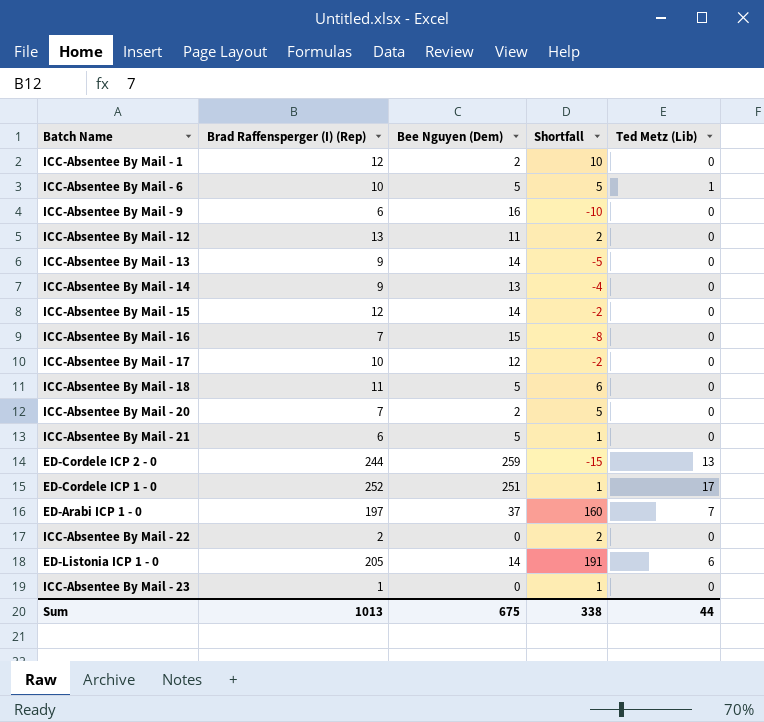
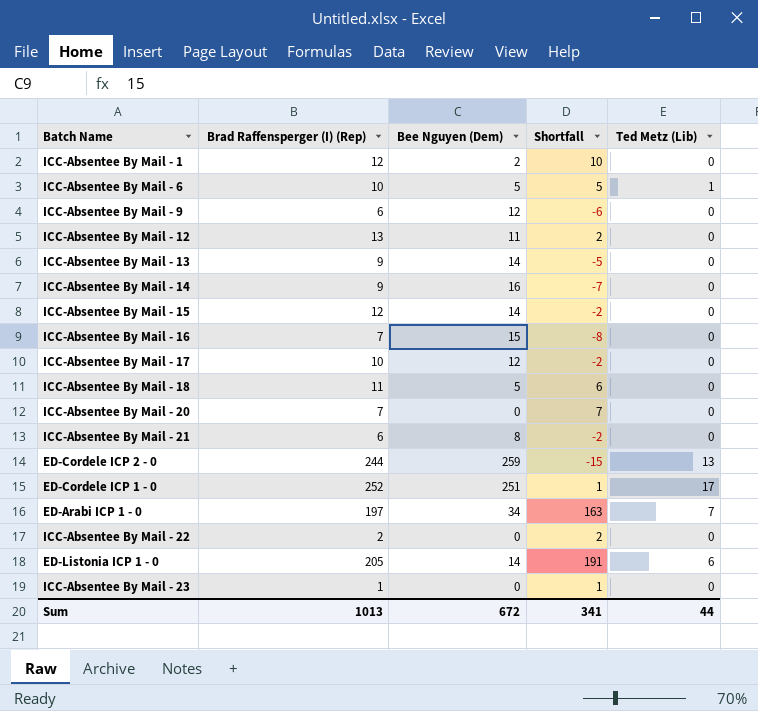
ICC-Absentee By Mail - 9 | Bee Nguyen (Dem): 16 -> 12
ICC-Absentee By Mail - 9 | Shortfall: -10 -> -6
ICC-Absentee By Mail - 14 | Bee Nguyen (Dem): 13 -> 16
ICC-Absentee By Mail - 14 | Shortfall: -4 -> -7
ICC-Absentee By Mail - 20 | Bee Nguyen (Dem): 2 -> 0
ICC-Absentee By Mail - 20 | Shortfall: 5 -> 7
ICC-Absentee By Mail - 21 | Bee Nguyen (Dem): 5 -> 8
ICC-Absentee By Mail - 21 | Shortfall: 1 -> -2
ED-Arabi ICP 1 - 0 | Bee Nguyen (Dem): 37 -> 34
ED-Arabi ICP 1 - 0 | Shortfall: 160 -> 163
Sum | Bee Nguyen (Dem): 675 -> 672
Sum | Shortfall: 338 -> 341

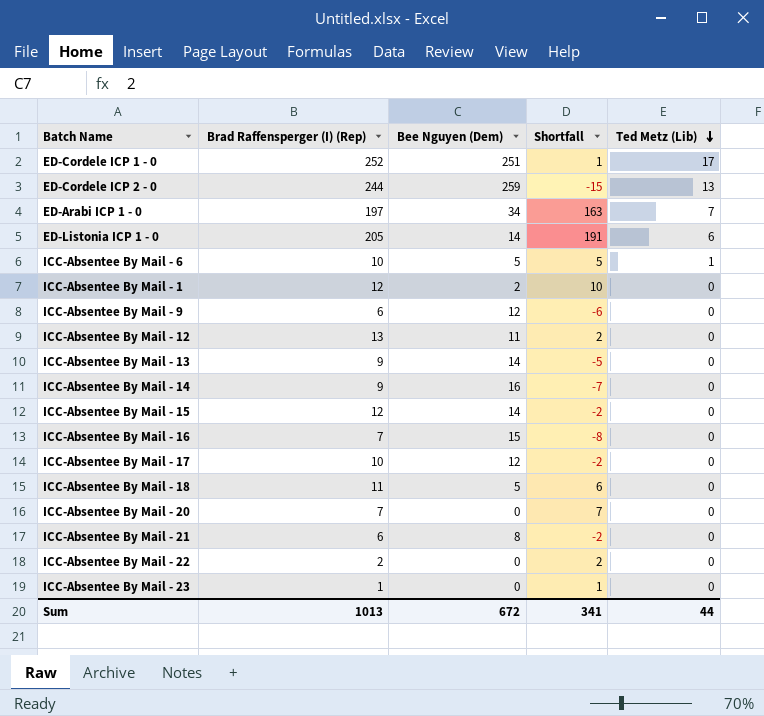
row order: none -> Ted Metz (Lib) descending

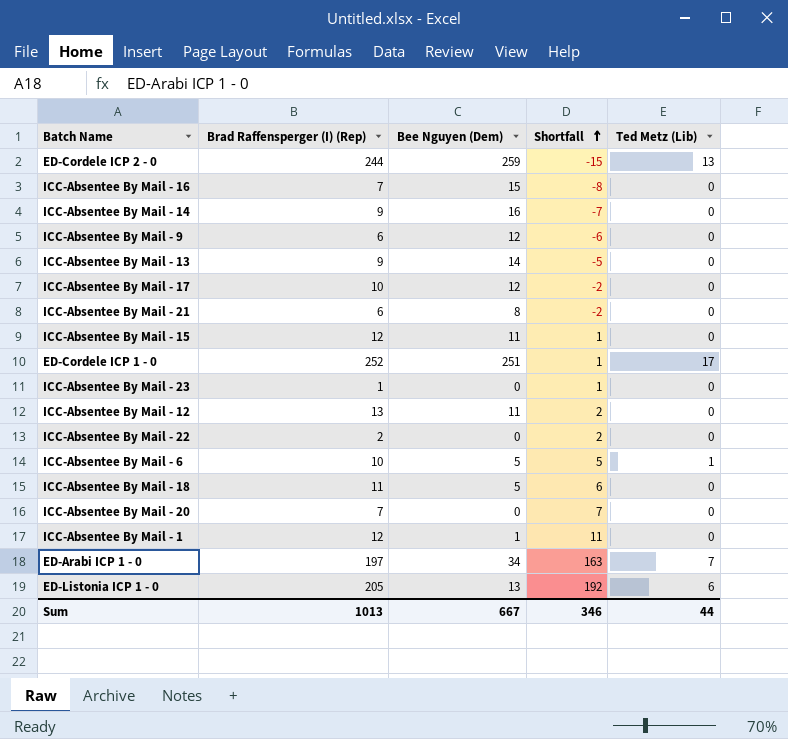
row order: Ted Metz (Lib) descending -> Shortfall ascending
ICC-Absentee By Mail - 15 | Bee Nguyen (Dem): 14 -> 11
ICC-Absentee By Mail - 15 | Shortfall: -2 -> 1
ICC-Absentee By Mail - 1 | Bee Nguyen (Dem): 2 -> 1
ICC-Absentee By Mail - 1 | Shortfall: 10 -> 11
ED-Listonia ICP 1 - 0 | Bee Nguyen (Dem): 14 -> 13
ED-Listonia ICP 1 - 0 | Shortfall: 191 -> 192
Sum | Bee Nguyen (Dem): 672 -> 667
Sum | Shortfall: 341 -> 346

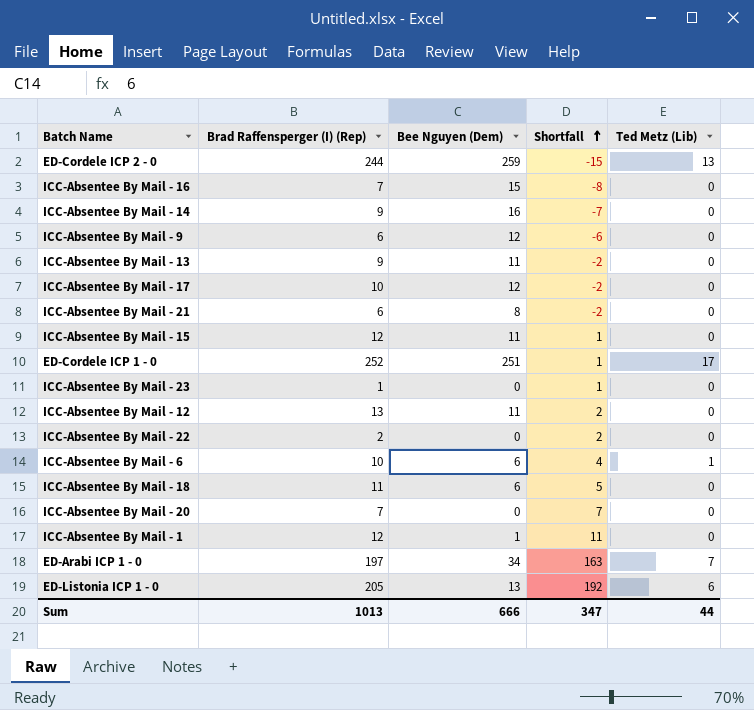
ICC-Absentee By Mail - 13 | Bee Nguyen (Dem): 14 -> 11
ICC-Absentee By Mail - 13 | Shortfall: -5 -> -2
ICC-Absentee By Mail - 6 | Bee Nguyen (Dem): 5 -> 6
ICC-Absentee By Mail - 6 | Shortfall: 5 -> 4
ICC-Absentee By Mail - 18 | Bee Nguyen (Dem): 5 -> 6
ICC-Absentee By Mail - 18 | Shortfall: 6 -> 5
Sum | Bee Nguyen (Dem): 667 -> 666
Sum | Shortfall: 346 -> 347

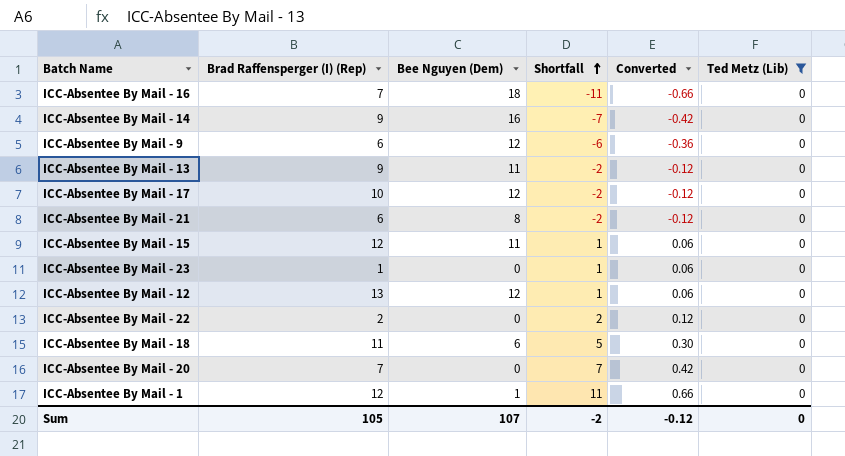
filter: none -> Ted Metz (Lib) = 0
column Converted | formula: none -> [Shortfall] * 0.06
ICC-Absentee By Mail - 16 | Bee Nguyen (Dem): 15 -> 18
ICC-Absentee By Mail - 16 | Shortfall: -8 -> -11
ICC-Absentee By Mail - 12 | Bee Nguyen (Dem): 11 -> 12
ICC-Absentee By Mail - 12 | Shortfall: 2 -> 1
Sum | Brad Raffensperger (I) (Rep): 1013 -> 105
Sum | Bee Nguyen (Dem): 666 -> 107
Sum | Shortfall: 347 -> -2
Sum | Ted Metz (Lib): 44 -> 0

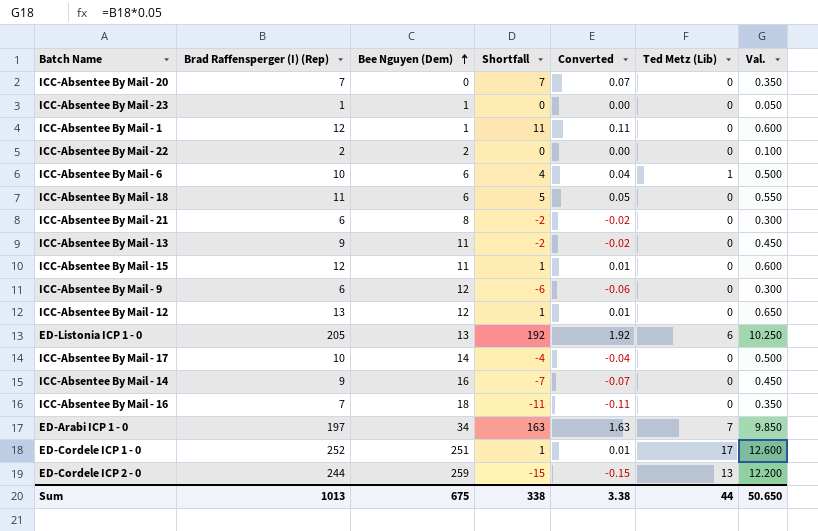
filter: Ted Metz (Lib) = 0 -> none
row order: Shortfall ascending -> Bee Nguyen (Dem) ascending
column Converted | formula: [Shortfall] * 0.06 -> [Shortfall] * 0.01
column Val. | formula: none -> [Brad Raffensperger (I) (Rep)] * 0.05
ICC-Absentee By Mail - 23 | Bee Nguyen (Dem): 0 -> 1
ICC-Absentee By Mail - 23 | Shortfall: 1 -> 0
ICC-Absentee By Mail - 22 | Bee Nguyen (Dem): 0 -> 2
ICC-Absentee By Mail - 22 | Shortfall: 2 -> 0
ICC-Absentee By Mail - 17 | Bee Nguyen (Dem): 12 -> 14
ICC-Absentee By Mail - 17 | Shortfall: -2 -> -4
Sum | Brad Raffensperger (I) (Rep): 105 -> 1013
Sum | Bee Nguyen (Dem): 107 -> 675
Sum | Shortfall: -2 -> 338
Sum | Converted: -0.12 -> 3.38
Sum | Ted Metz (Lib): 0 -> 44

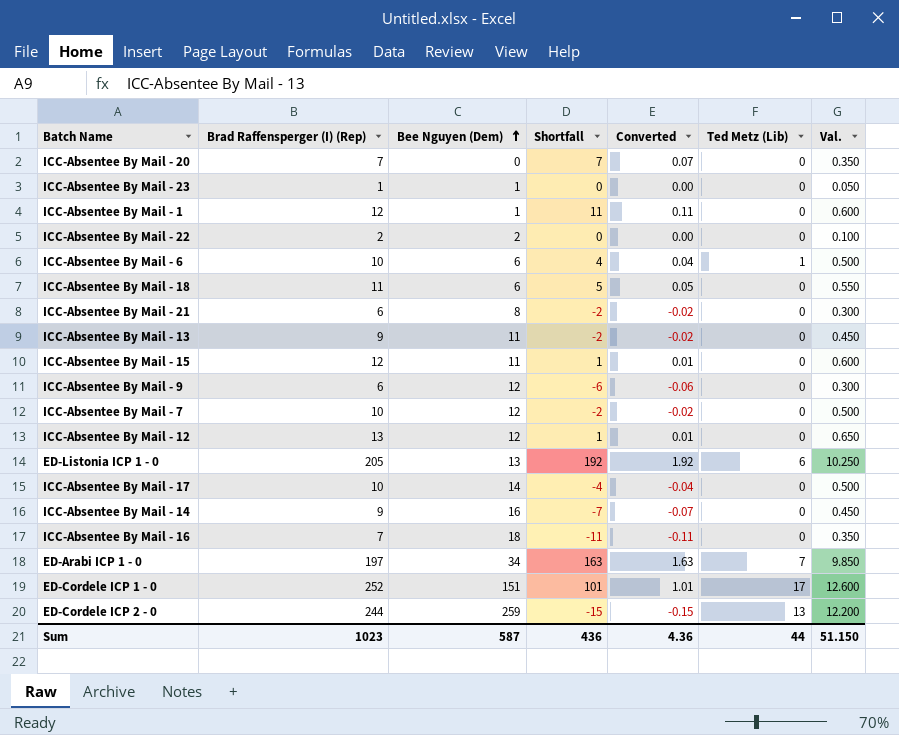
row ICC-Absentee By Mail - 7: none -> 10 | 12 | -2 | -0.02 | 0 | 0.500
ED-Cordele ICP 1 - 0 | Bee Nguyen (Dem): 251 -> 151
ED-Cordele ICP 1 - 0 | Shortfall: 1 -> 101
ED-Cordele ICP 1 - 0 | Converted: 0.01 -> 1.01
Sum | Brad Raffensperger (I) (Rep): 1013 -> 1023
Sum | Bee Nguyen (Dem): 675 -> 587
Sum | Shortfall: 338 -> 436
Sum | Converted: 3.38 -> 4.36
Sum | Val.: 50.650 -> 51.150

